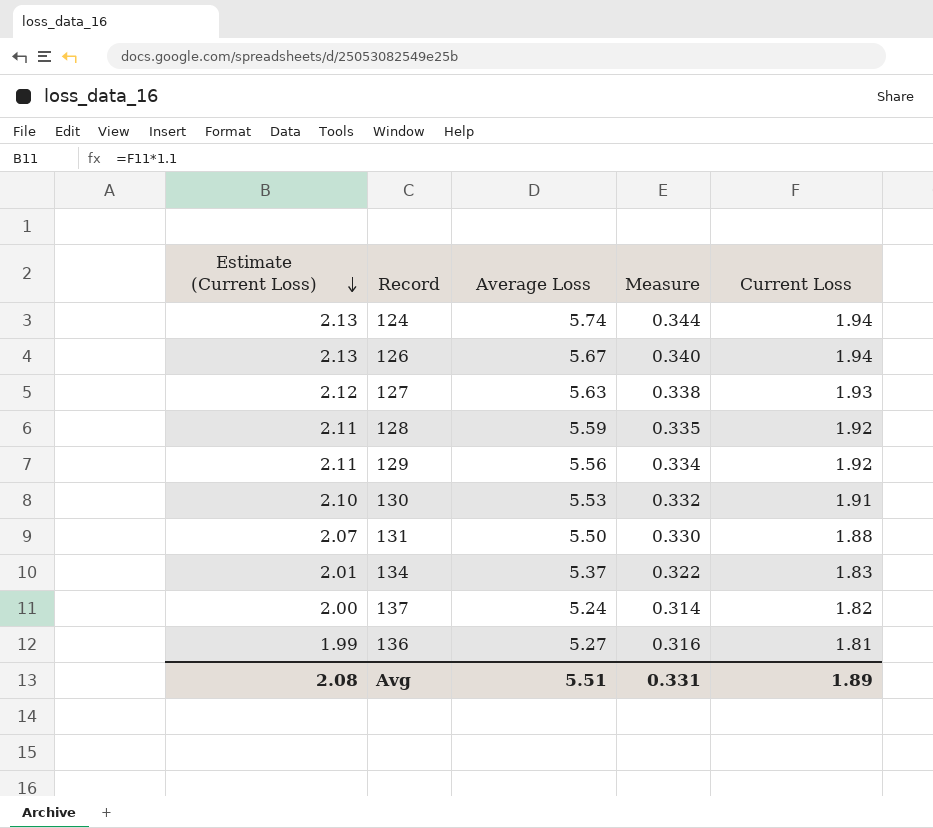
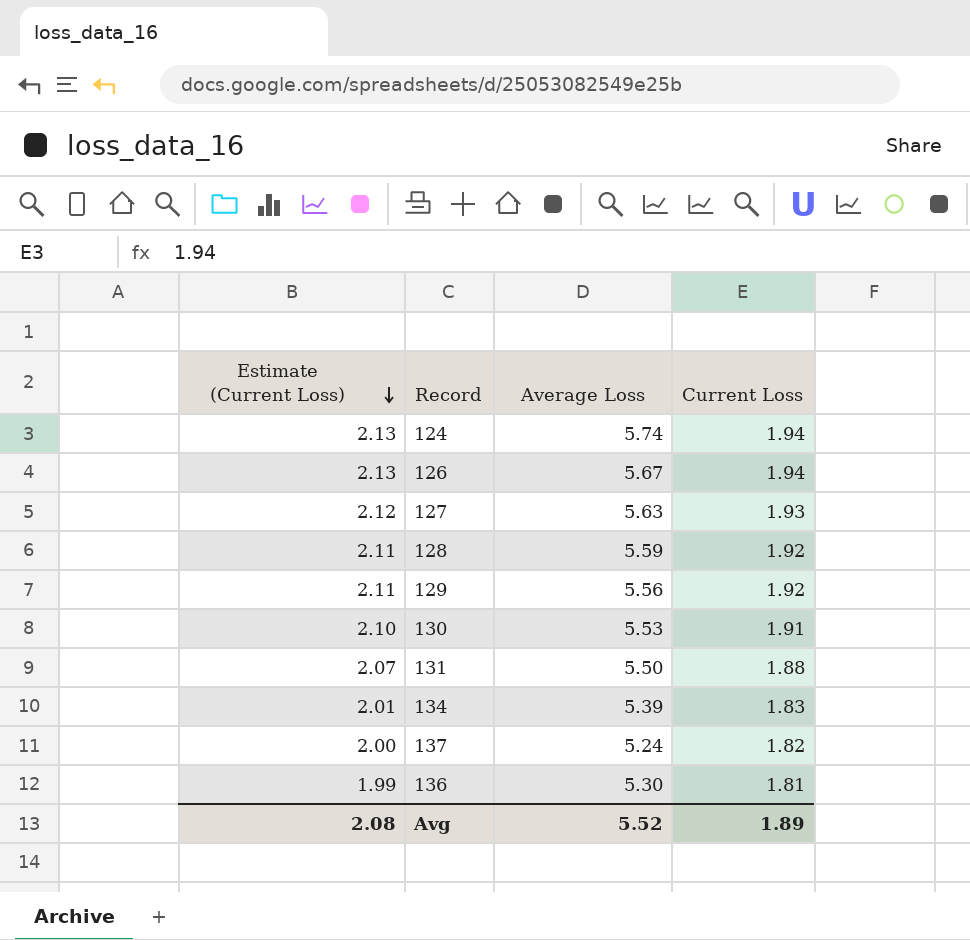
column Measure | formula: [Average Loss] * 0.06 -> none
134 | Average Loss: 5.37 -> 5.39
136 | Average Loss: 5.27 -> 5.30
Avg | Average Loss: 5.51 -> 5.52

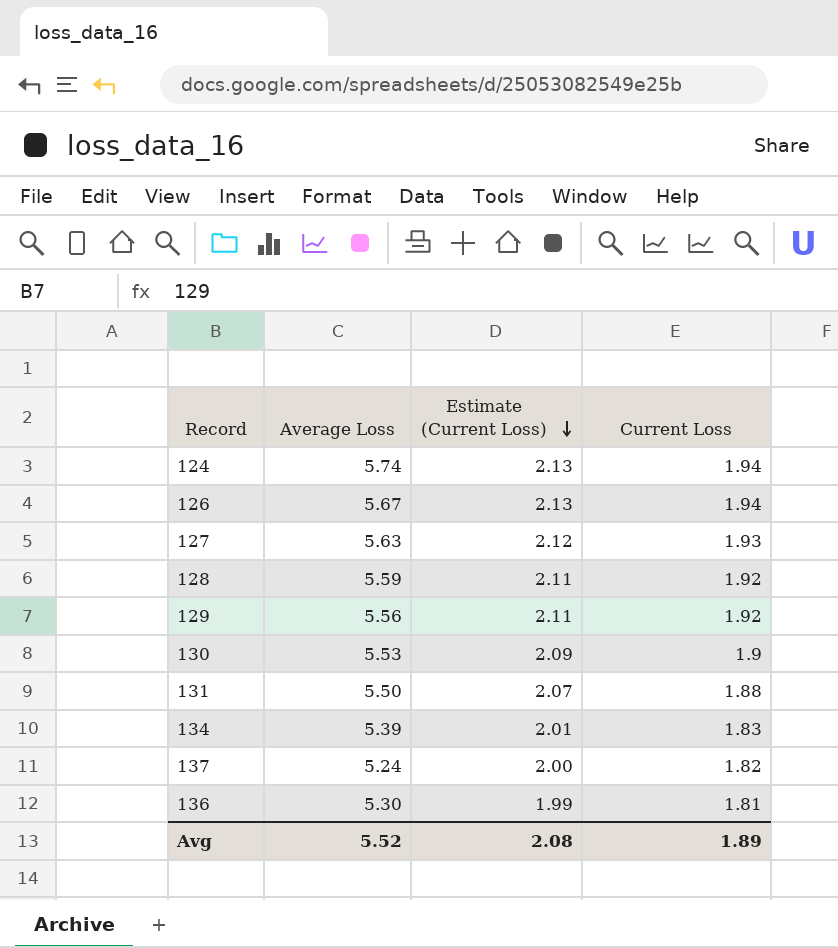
column Estimate (Current Loss) | position: 1 -> 3
130 | Estimate (Current Loss): 2.10 -> 2.09
130 | Current Loss: 1.91 -> 1.9

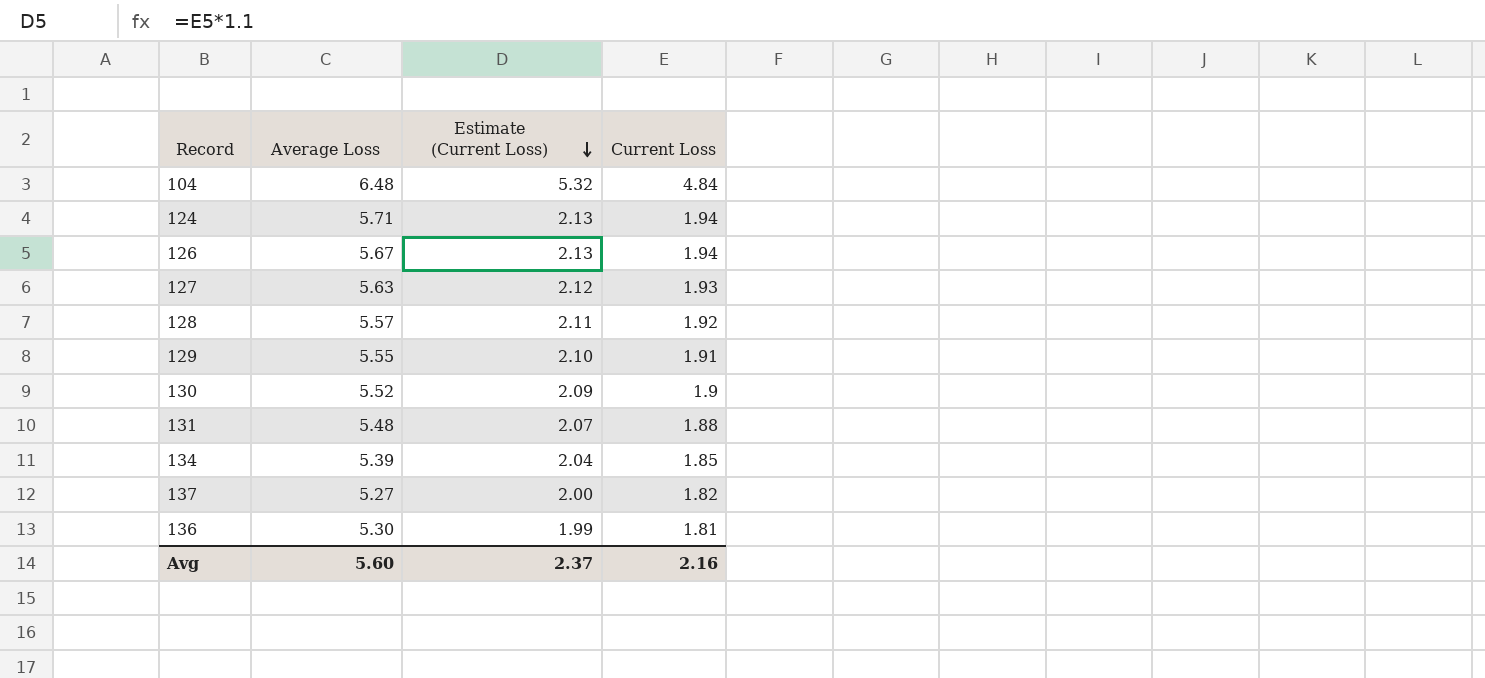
row 104: none -> 6.48 | 5.32 | 4.84
124 | Average Loss: 5.74 -> 5.71
128 | Average Loss: 5.59 -> 5.57
129 | Average Loss: 5.56 -> 5.55
129 | Estimate (Current Loss): 2.11 -> 2.10
129 | Current Loss: 1.92 -> 1.91
130 | Average Loss: 5.53 -> 5.52
131 | Average Loss: 5.50 -> 5.48
134 | Estimate (Current Loss): 2.01 -> 2.04
134 | Current Loss: 1.83 -> 1.85
137 | Average Loss: 5.24 -> 5.27
Avg | Average Loss: 5.52 -> 5.60
Avg | Estimate (Current Loss): 2.08 -> 2.37
Avg | Current Loss: 1.89 -> 2.16

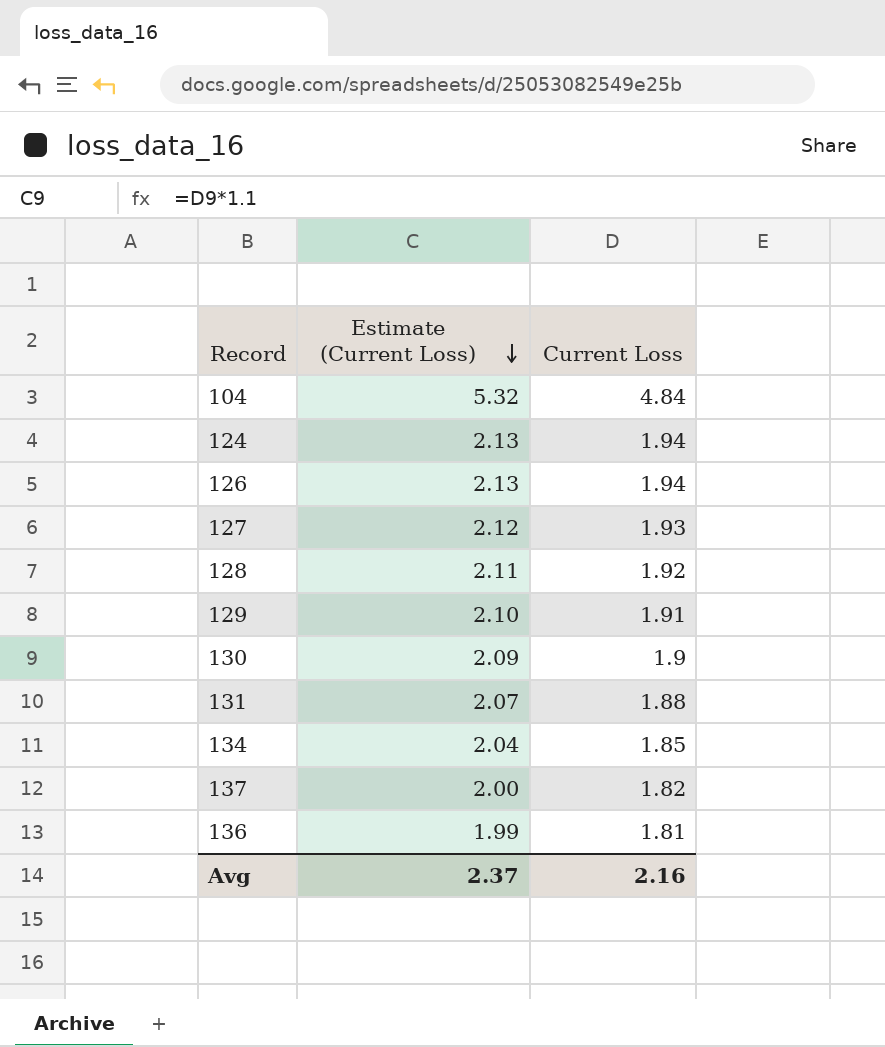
column Average Loss | position: 2 -> none

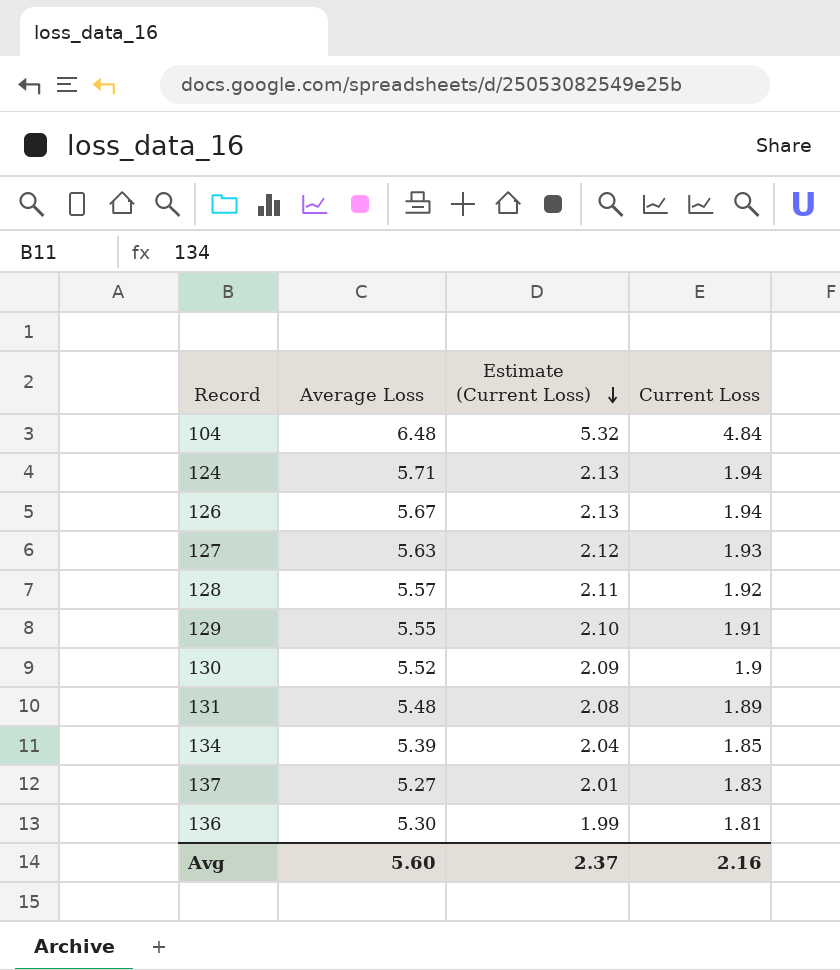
column Average Loss | position: none -> 2
131 | Estimate (Current Loss): 2.07 -> 2.08
131 | Current Loss: 1.88 -> 1.89
137 | Estimate (Current Loss): 2.00 -> 2.01
137 | Current Loss: 1.82 -> 1.83

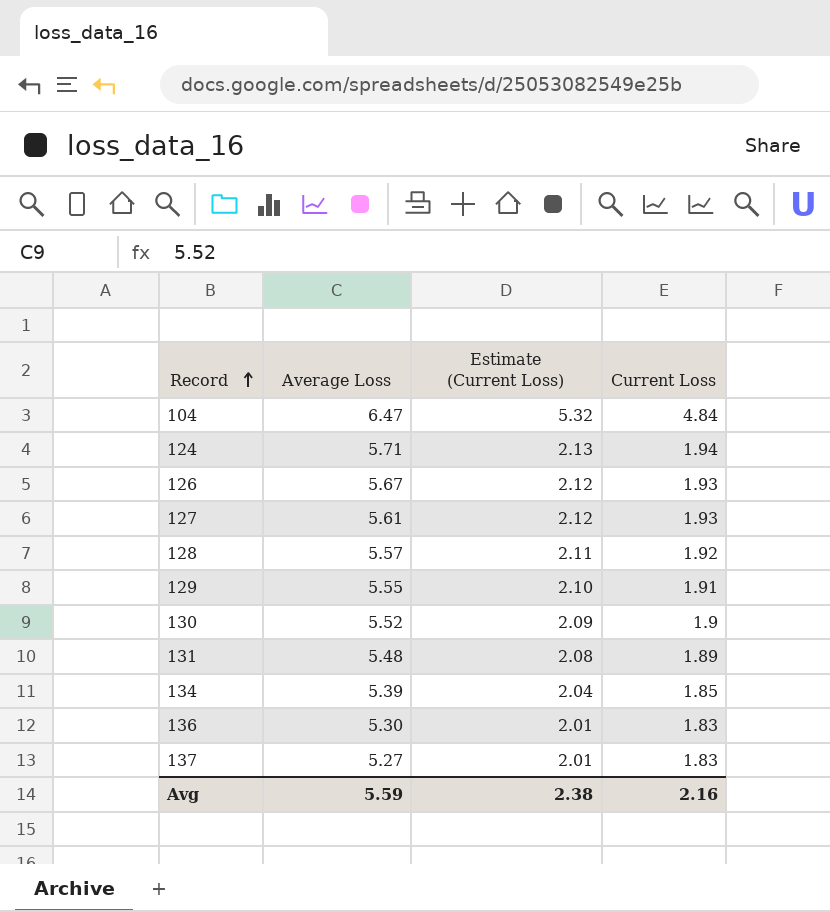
row order: Estimate (Current Loss) descending -> Record ascending
104 | Average Loss: 6.48 -> 6.47
126 | Estimate (Current Loss): 2.13 -> 2.12
126 | Current Loss: 1.94 -> 1.93
127 | Average Loss: 5.63 -> 5.61
136 | Estimate (Current Loss): 1.99 -> 2.01
136 | Current Loss: 1.81 -> 1.83
Avg | Average Loss: 5.60 -> 5.59
Avg | Estimate (Current Loss): 2.37 -> 2.38

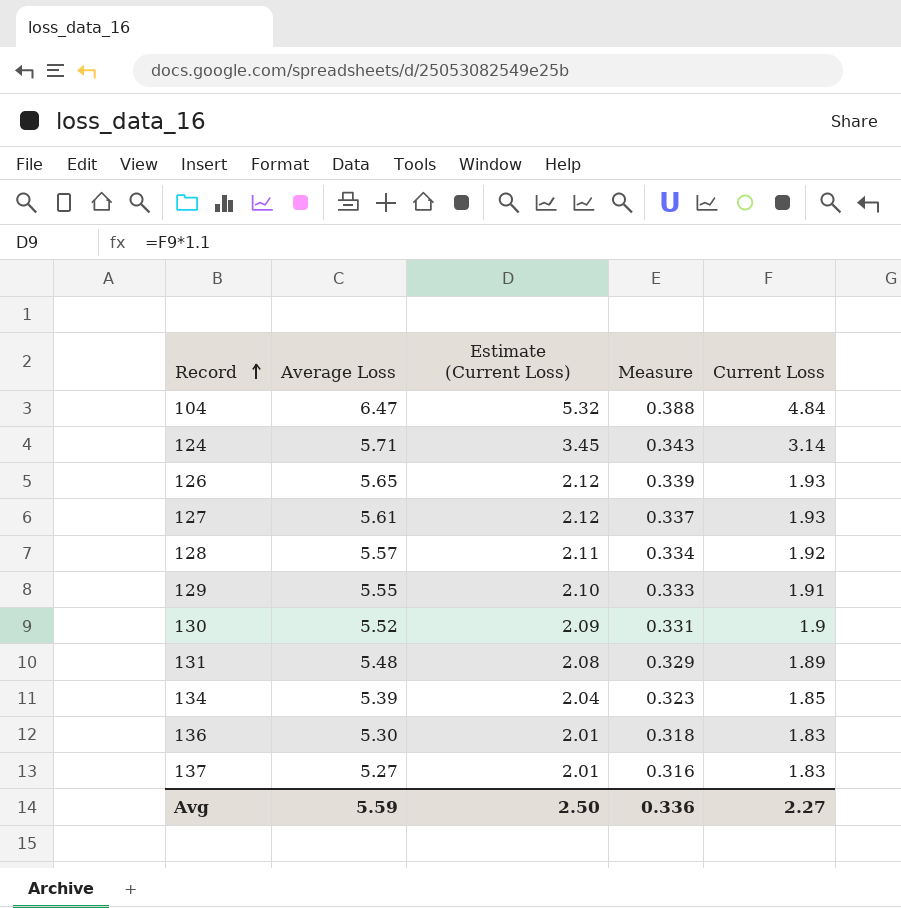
column Measure | formula: none -> [Average Loss] * 0.06
124 | Estimate (Current Loss): 2.13 -> 3.45
124 | Current Loss: 1.94 -> 3.14
126 | Average Loss: 5.67 -> 5.65
Avg | Estimate (Current Loss): 2.38 -> 2.50
Avg | Current Loss: 2.16 -> 2.27

